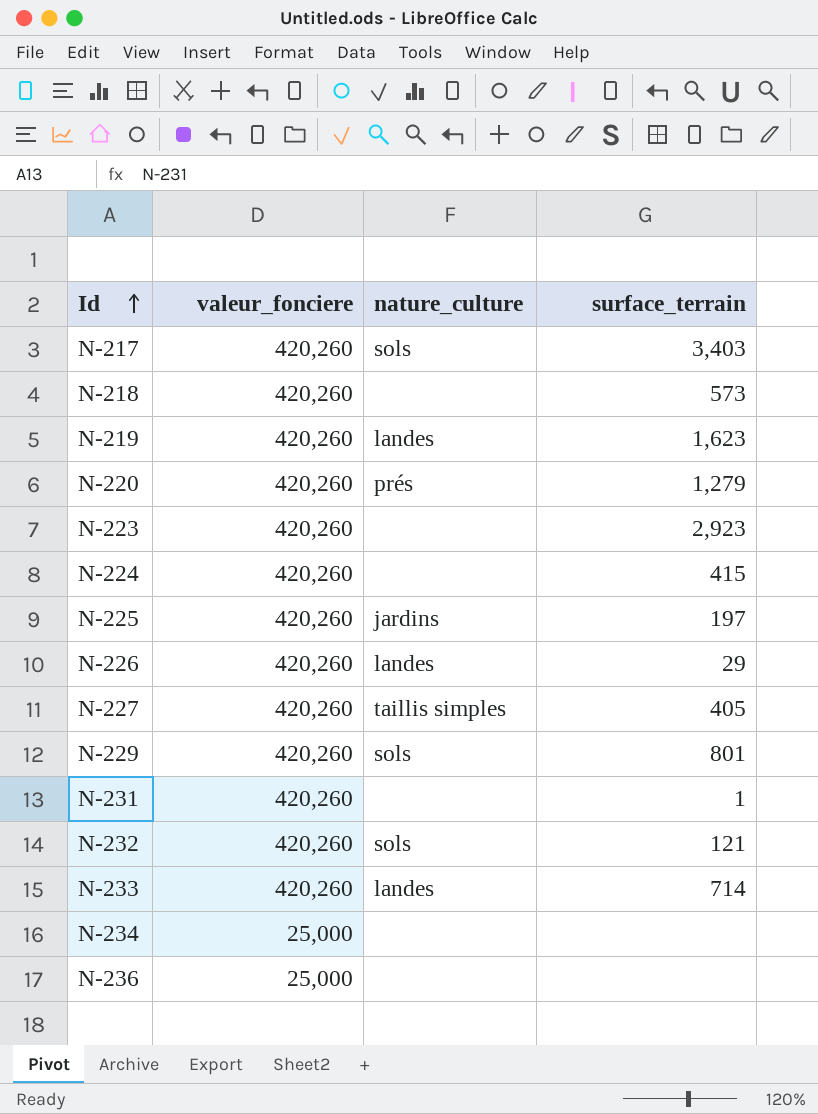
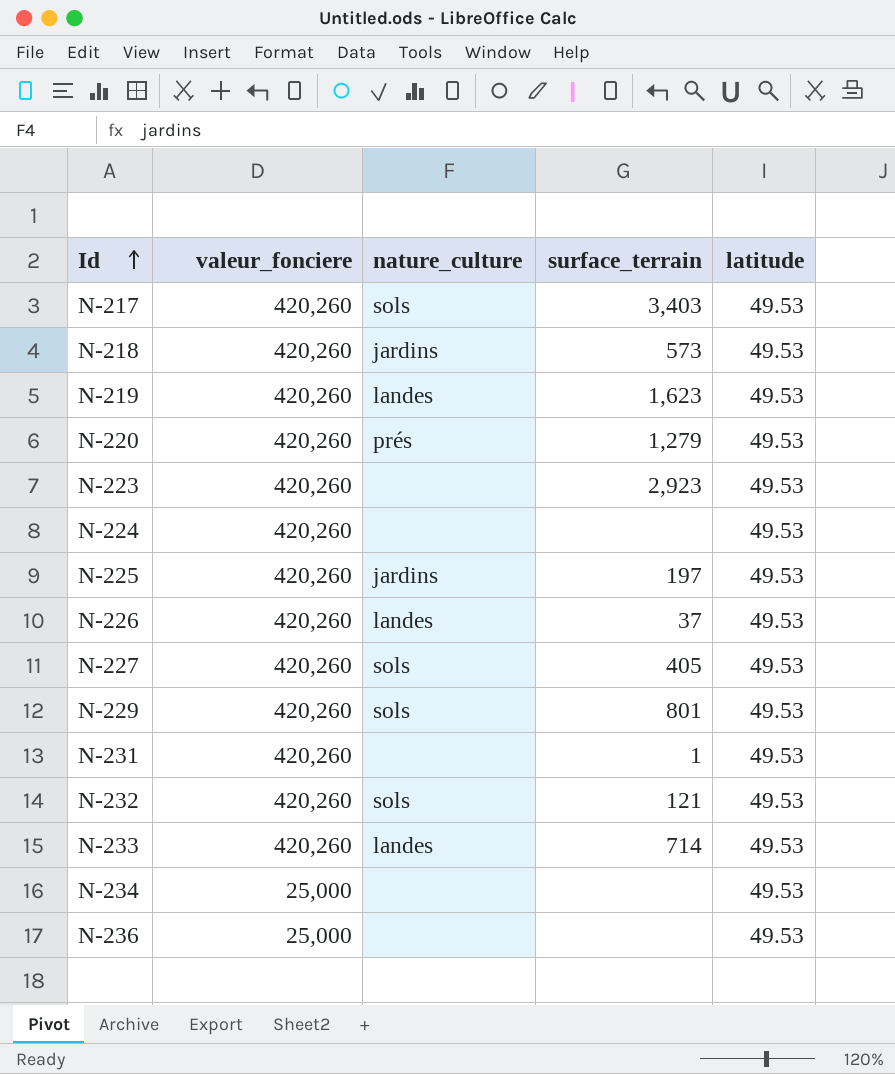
column latitude | position: none -> 5
N-218 | nature_culture: none -> jardins
N-224 | surface_terrain: 415 -> none
N-226 | surface_terrain: 29 -> 37
N-227 | nature_culture: taillis simples -> sols

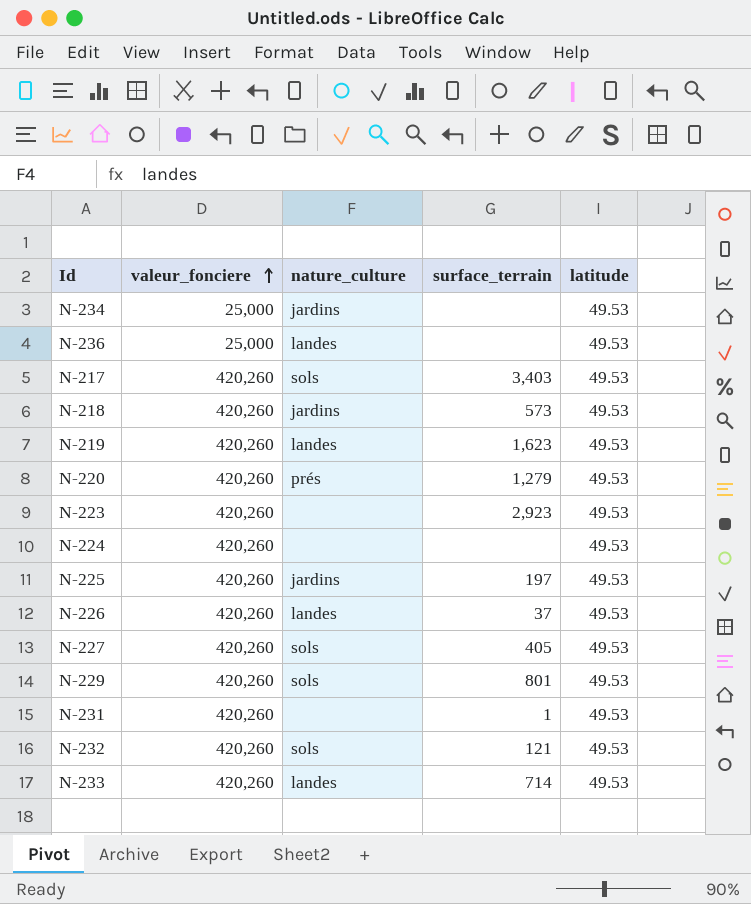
row order: Id ascending -> valeur_fonciere ascending
N-234 | nature_culture: none -> jardins
N-236 | nature_culture: none -> landes

